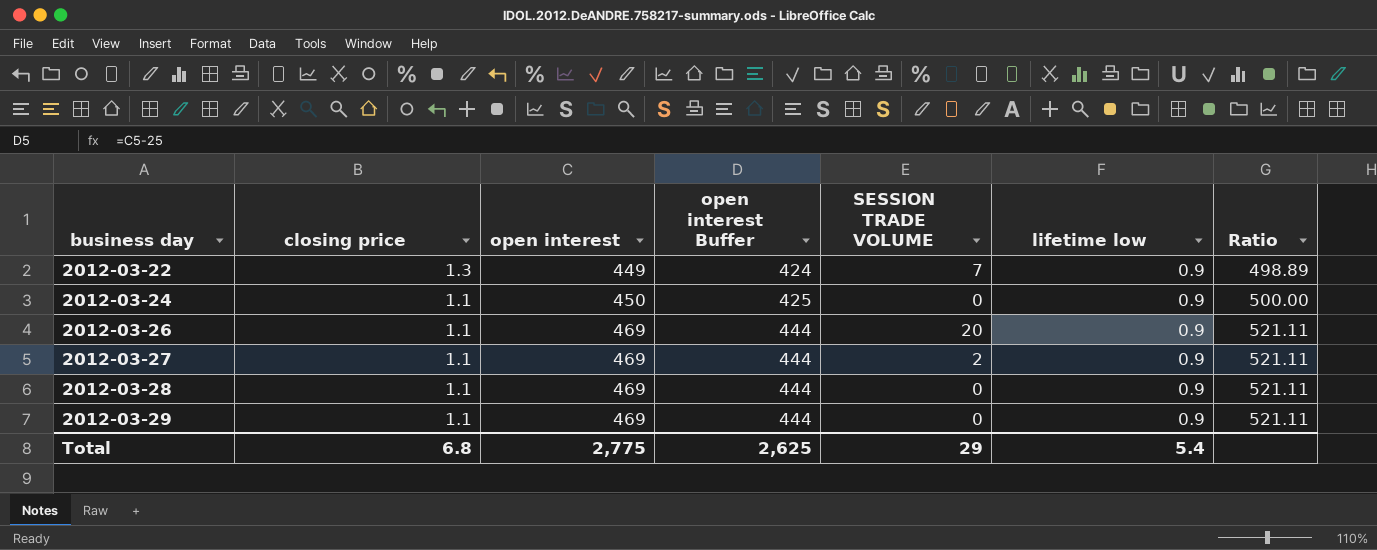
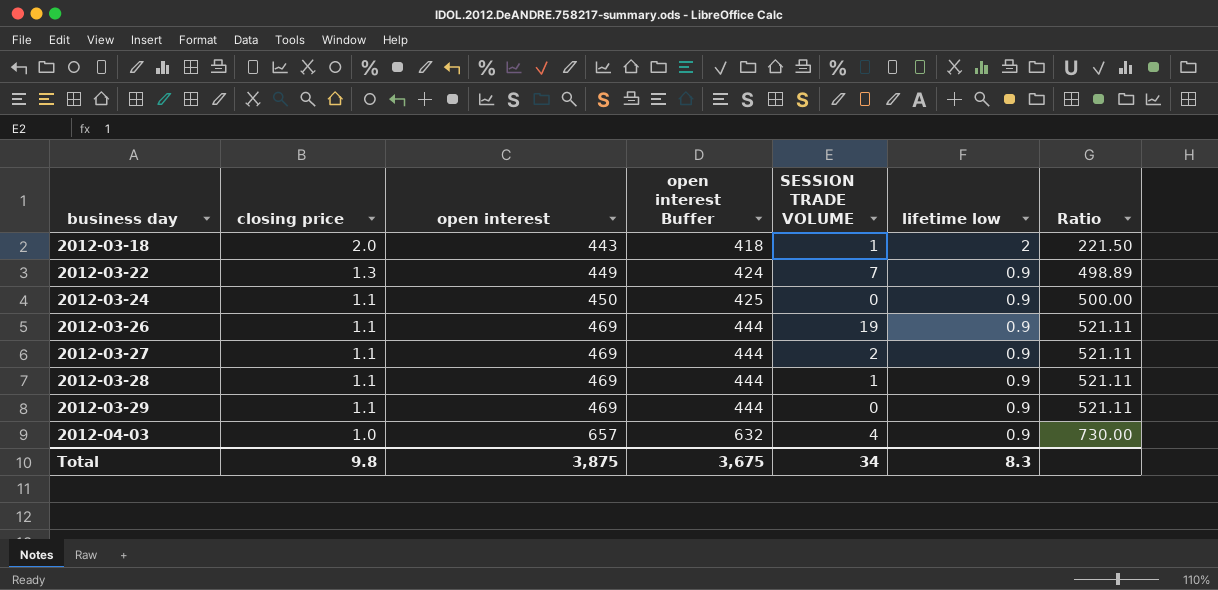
row 2012-03-18: none -> 2.0 | 443 | 418 | 1 | 2 | 221.50
2012-03-26 | SESSION TRADE VOLUME: 20 -> 19
2012-03-28 | SESSION TRADE VOLUME: 0 -> 1
row 2012-04-03: none -> 1.0 | 657 | 632 | 4 | 0.9 | 730.00
Total | closing price: 6.8 -> 9.8
Total | open interest: 2,775 -> 3,875
Total | open interest Buffer: 2,625 -> 3,675
Total | SESSION TRADE VOLUME: 29 -> 34
Total | lifetime low: 5.4 -> 8.3

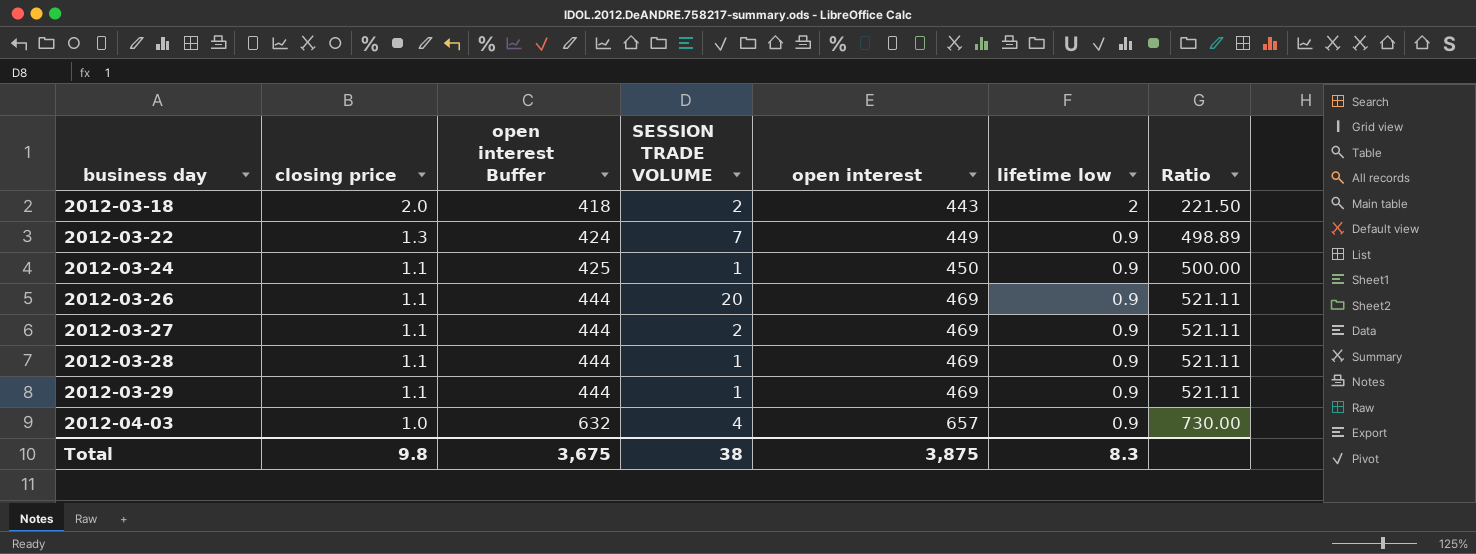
column open interest | position: 3 -> 5
2012-03-18 | SESSION TRADE VOLUME: 1 -> 2
2012-03-24 | SESSION TRADE VOLUME: 0 -> 1
2012-03-26 | SESSION TRADE VOLUME: 19 -> 20
2012-03-29 | SESSION TRADE VOLUME: 0 -> 1
Total | SESSION TRADE VOLUME: 34 -> 38

